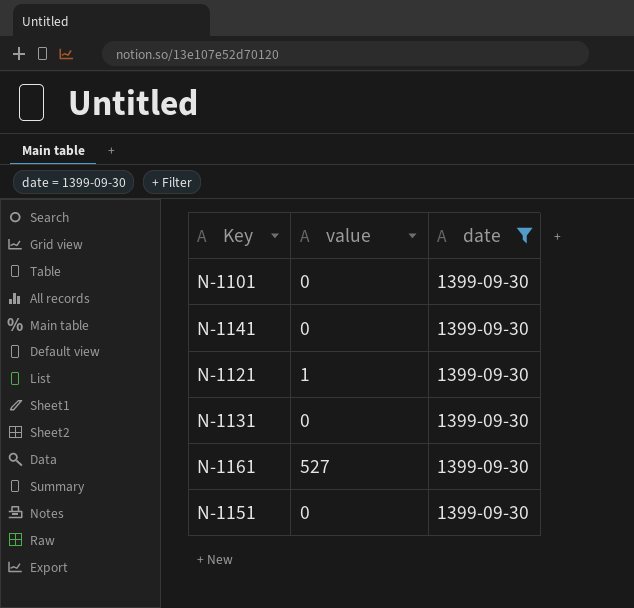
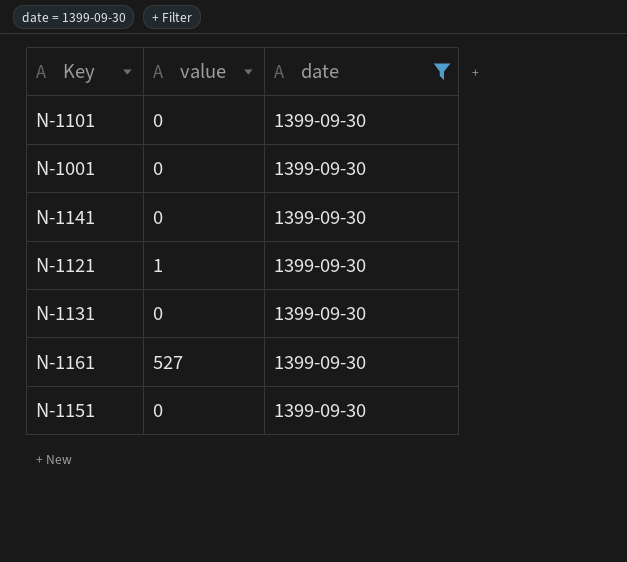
row N-1001: none -> 0 | 1399-09-30

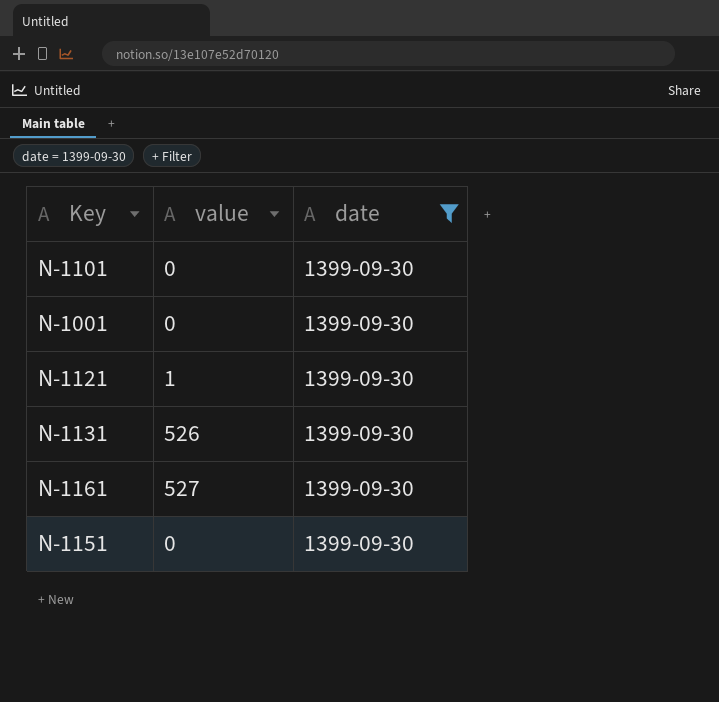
row N-1141: 0 | 1399-09-30 -> none
N-1131 | value: 0 -> 526

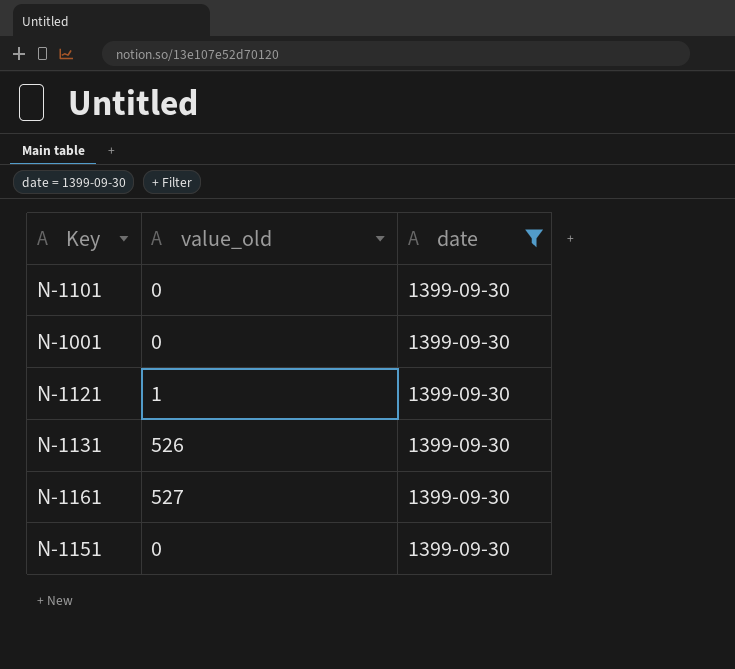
column name: value -> value_old

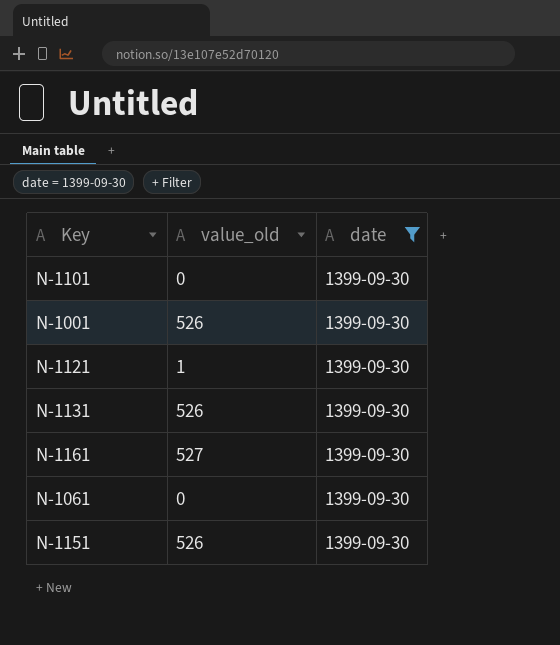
N-1001 | value_old: 0 -> 526
row N-1061: none -> 0 | 1399-09-30
N-1151 | value_old: 0 -> 526

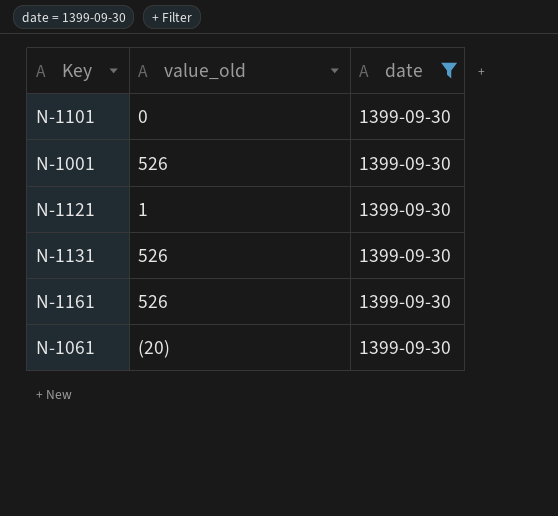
row N-1151: 526 | 1399-09-30 -> none
N-1161 | value_old: 527 -> 526
N-1061 | value_old: 0 -> (20)

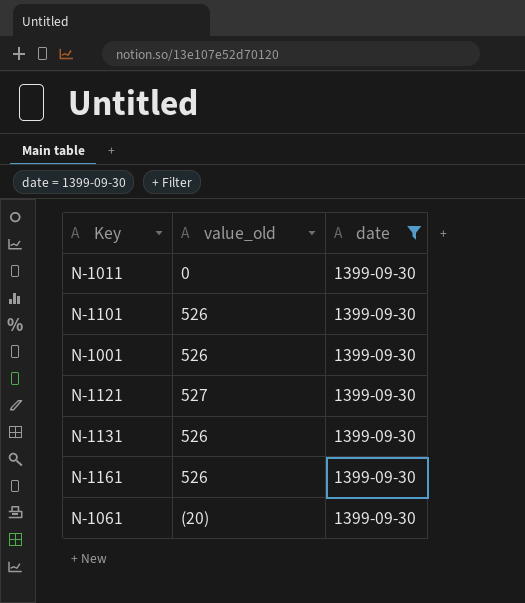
row N-1011: none -> 0 | 1399-09-30
N-1101 | value_old: 0 -> 526
N-1121 | value_old: 1 -> 527

